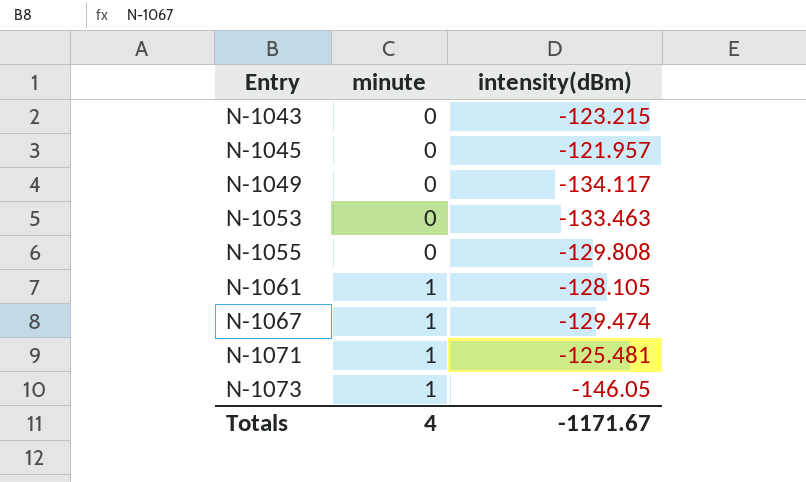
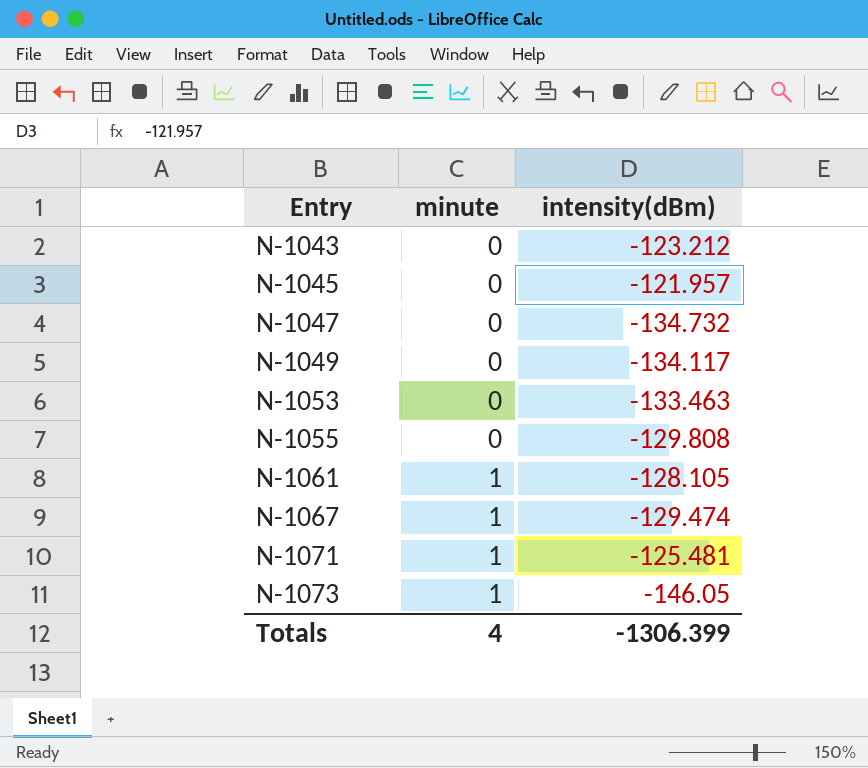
N-1043 | intensity(dBm): -123.215 -> -123.212
row N-1047: none -> 0 | -134.732
Totals | intensity(dBm): -1171.67 -> -1306.399

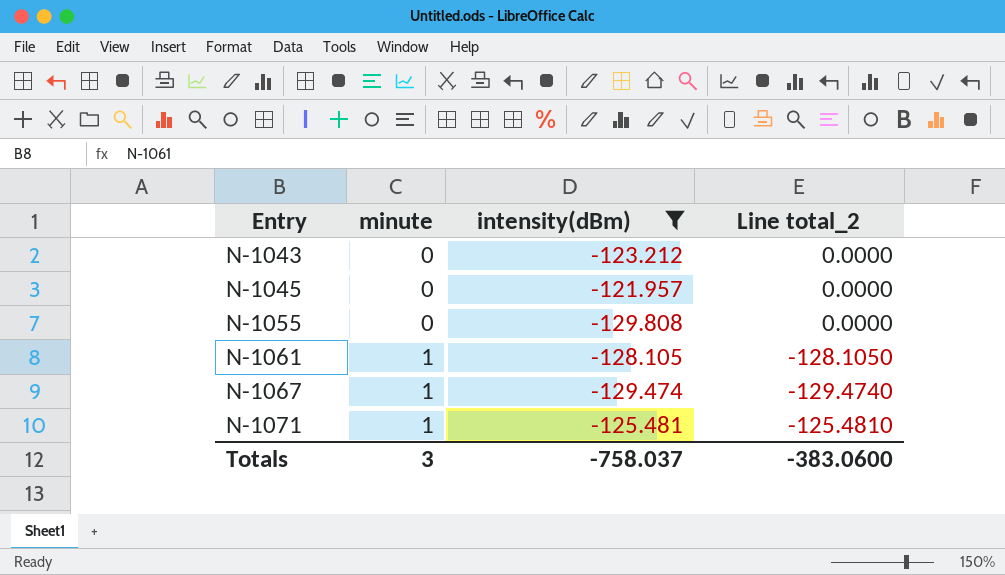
filter: none -> intensity(dBm) >= -129.808
column Line total_2 | formula: none -> [minute] * [intensity(dBm)]
Totals | minute: 4 -> 3
Totals | intensity(dBm): -1306.399 -> -758.037

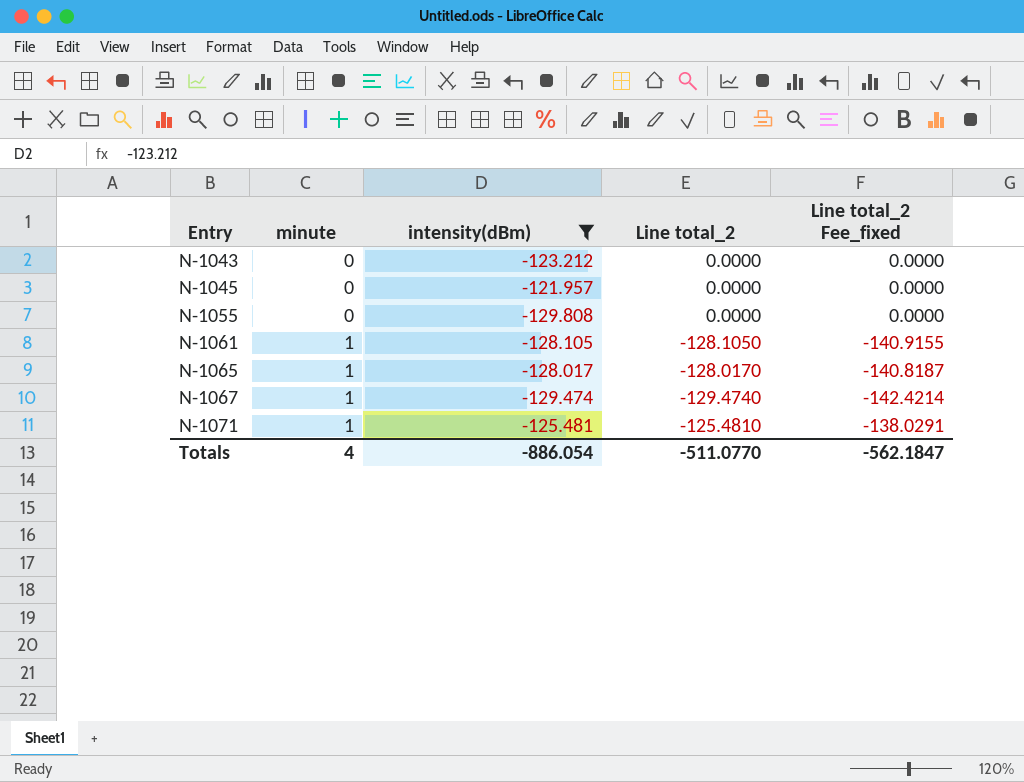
column Line total_2 Fee_fixed | formula: none -> [Line total_2] * 1.1
row N-1065: none -> 1 | -128.017 | -128.0170 | -140.8187
Totals | minute: 3 -> 4
Totals | intensity(dBm): -758.037 -> -886.054
Totals | Line total_2: -383.0600 -> -511.0770

